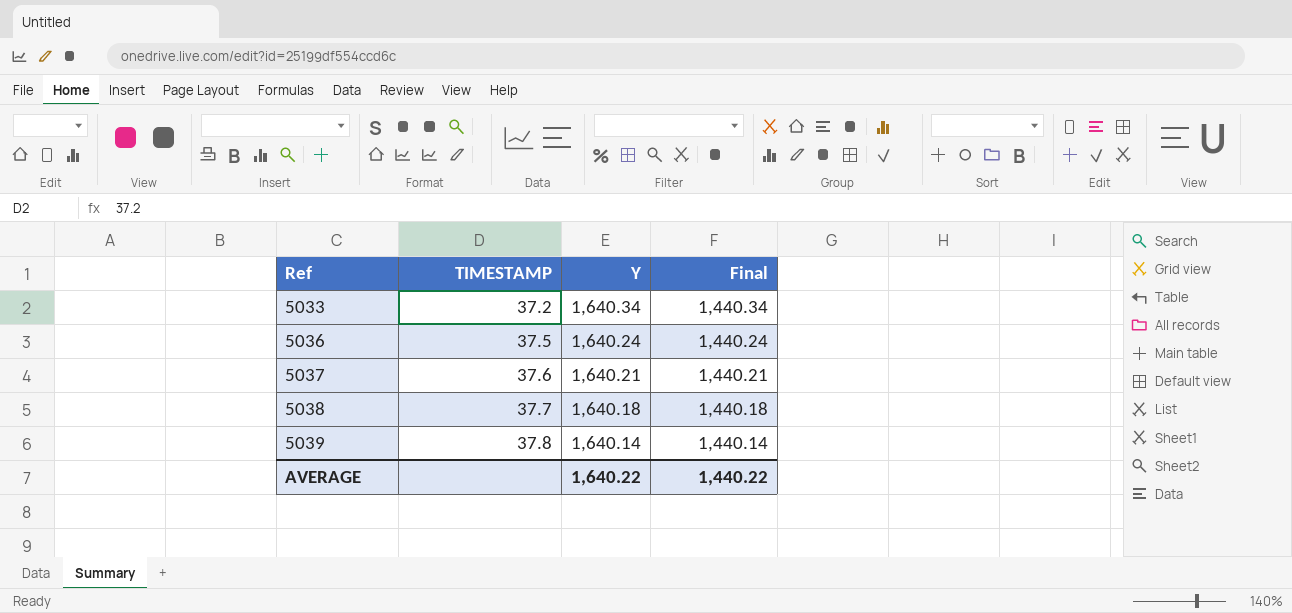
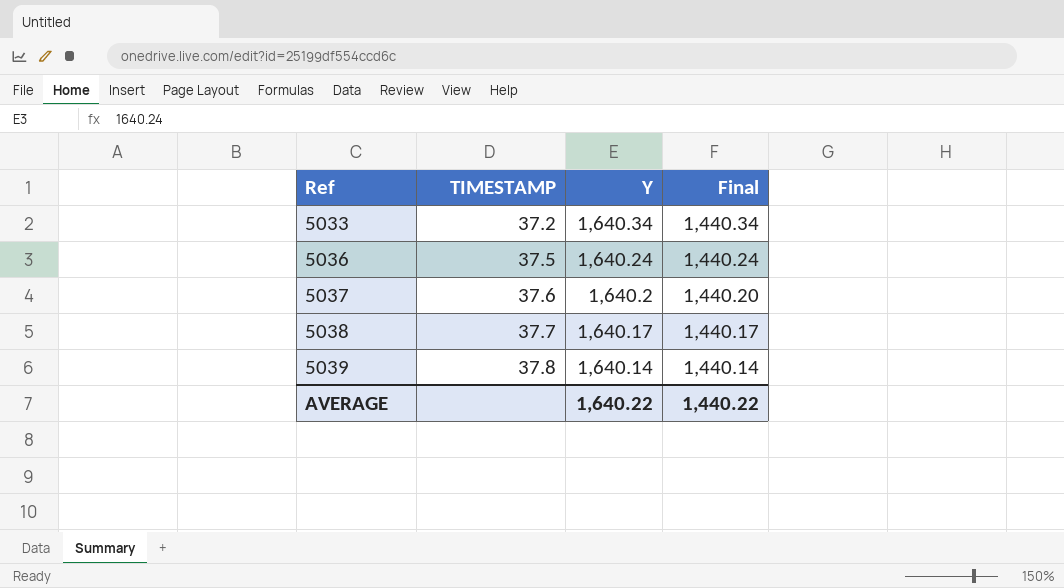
5037 | Y: 1,640.21 -> 1,640.2
5037 | Final: 1,440.21 -> 1,440.20
5038 | Y: 1,640.18 -> 1,640.17
5038 | Final: 1,440.18 -> 1,440.17

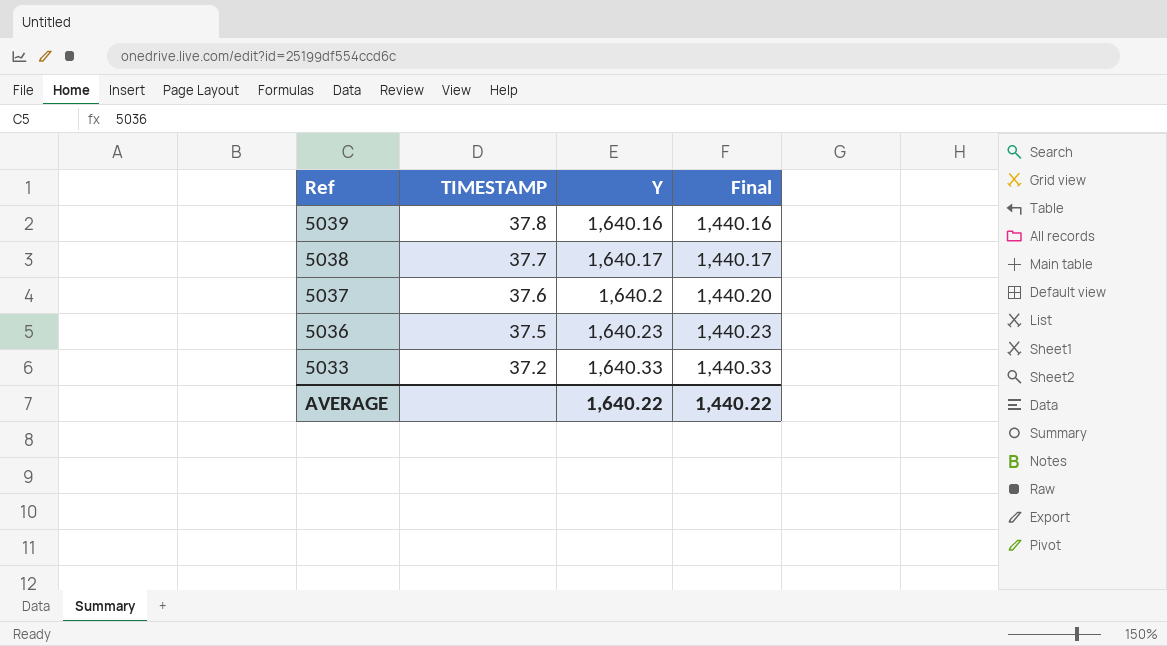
row order: Ref ascending -> Ref descending
5039 | Y: 1,640.14 -> 1,640.16
5039 | Final: 1,440.14 -> 1,440.16
5036 | Y: 1,640.24 -> 1,640.23
5036 | Final: 1,440.24 -> 1,440.23
5033 | Y: 1,640.34 -> 1,640.33
5033 | Final: 1,440.34 -> 1,440.33

